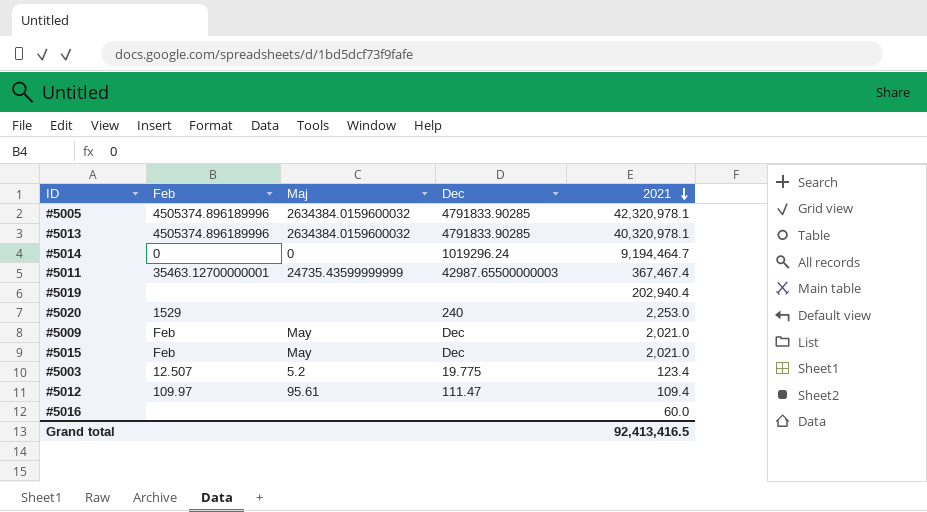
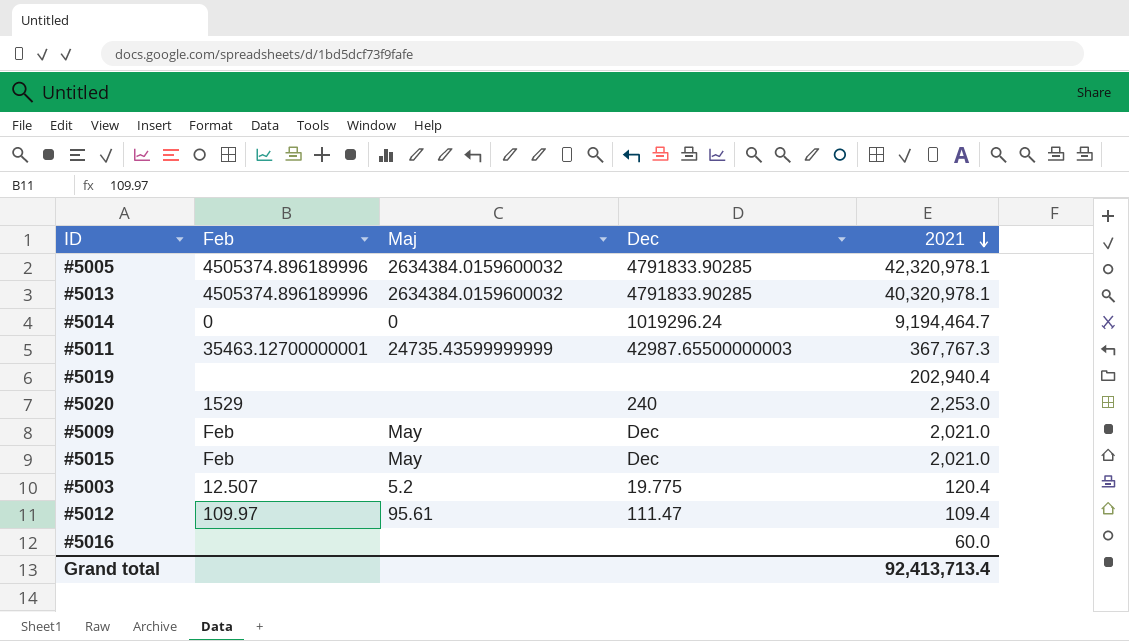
#5011 | 2021: 367,467.4 -> 367,767.3
#5003 | 2021: 123.4 -> 120.4
Grand total | 2021: 92,413,416.5 -> 92,413,713.4

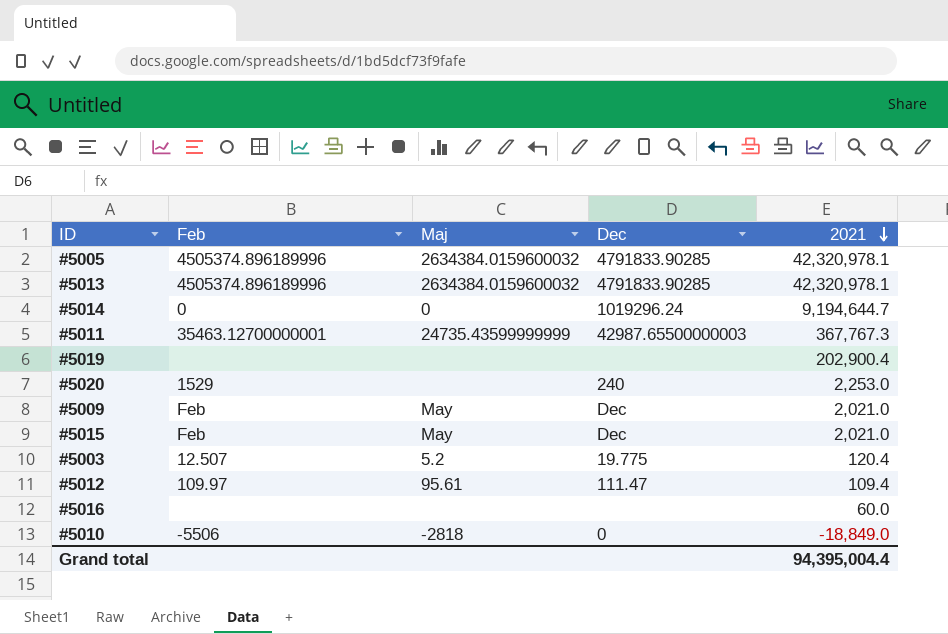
#5013 | 2021: 40,320,978.1 -> 42,320,978.1
#5014 | 2021: 9,194,464.7 -> 9,194,644.7
#5019 | 2021: 202,940.4 -> 202,900.4
row #5010: none -> -5506 | -2818 | 0 | -18,849.0
Grand total | 2021: 92,413,713.4 -> 94,395,004.4

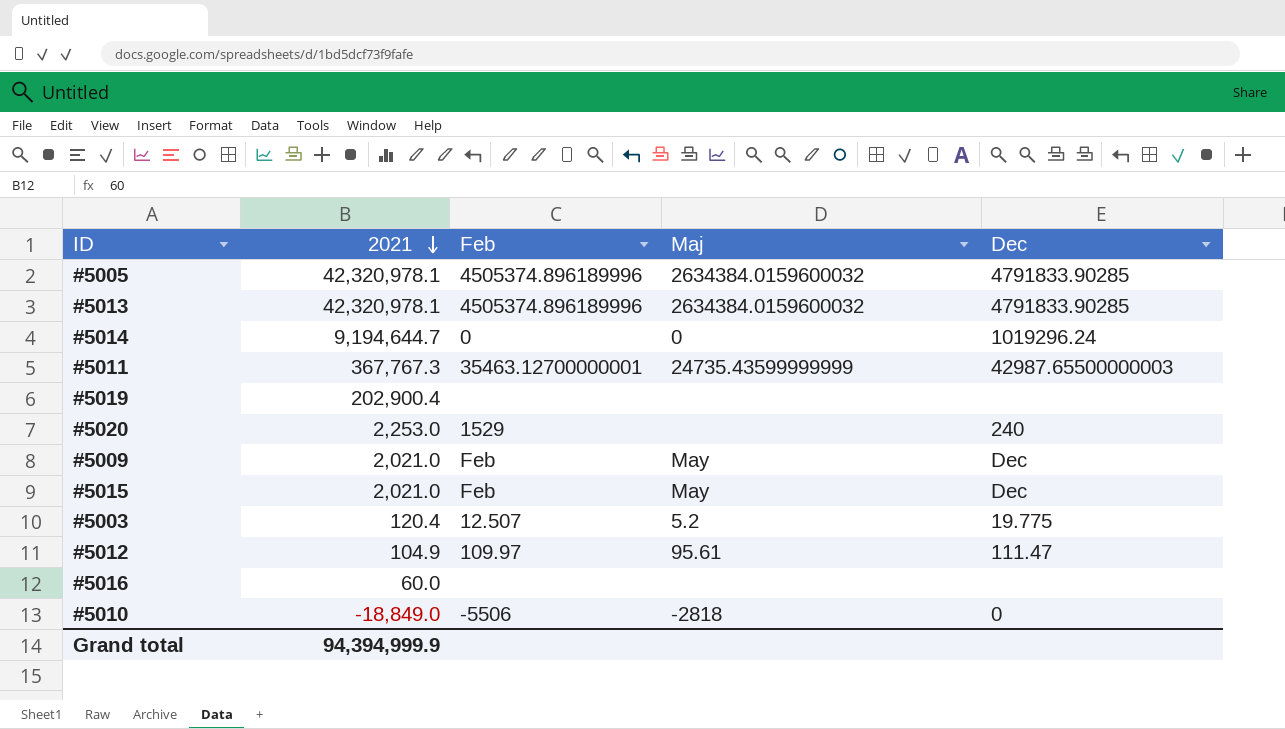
column 2021 | position: 5 -> 2
#5012 | 2021: 109.4 -> 104.9
Grand total | 2021: 94,395,004.4 -> 94,394,999.9

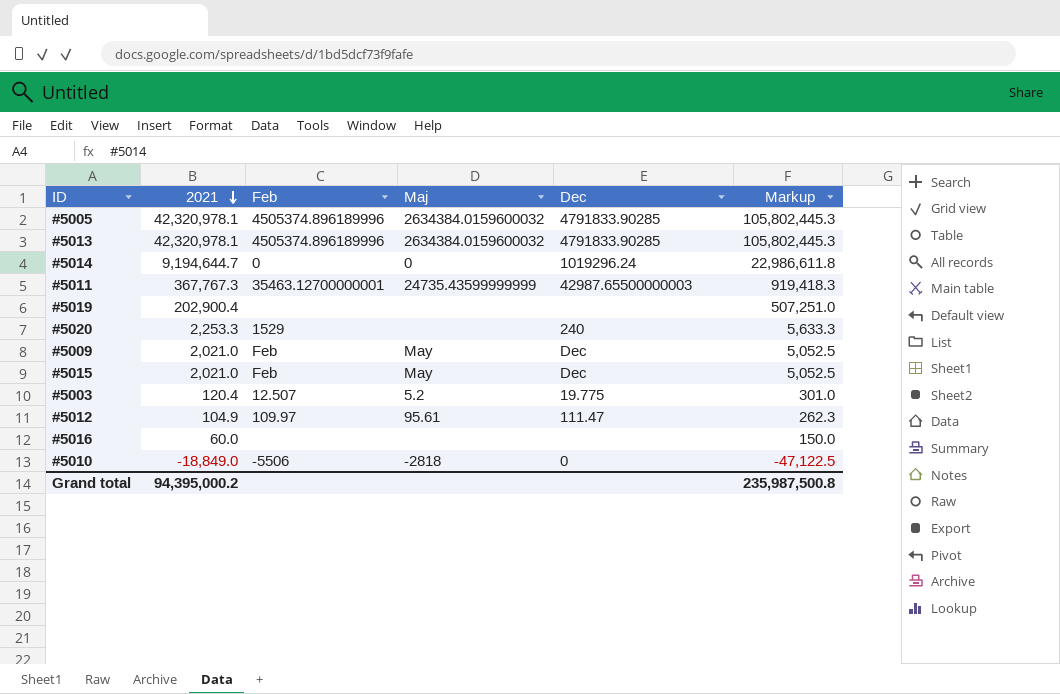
column Markup | formula: none -> [2021] * 2.5
#5020 | 2021: 2,253.0 -> 2,253.3
Grand total | 2021: 94,394,999.9 -> 94,395,000.2

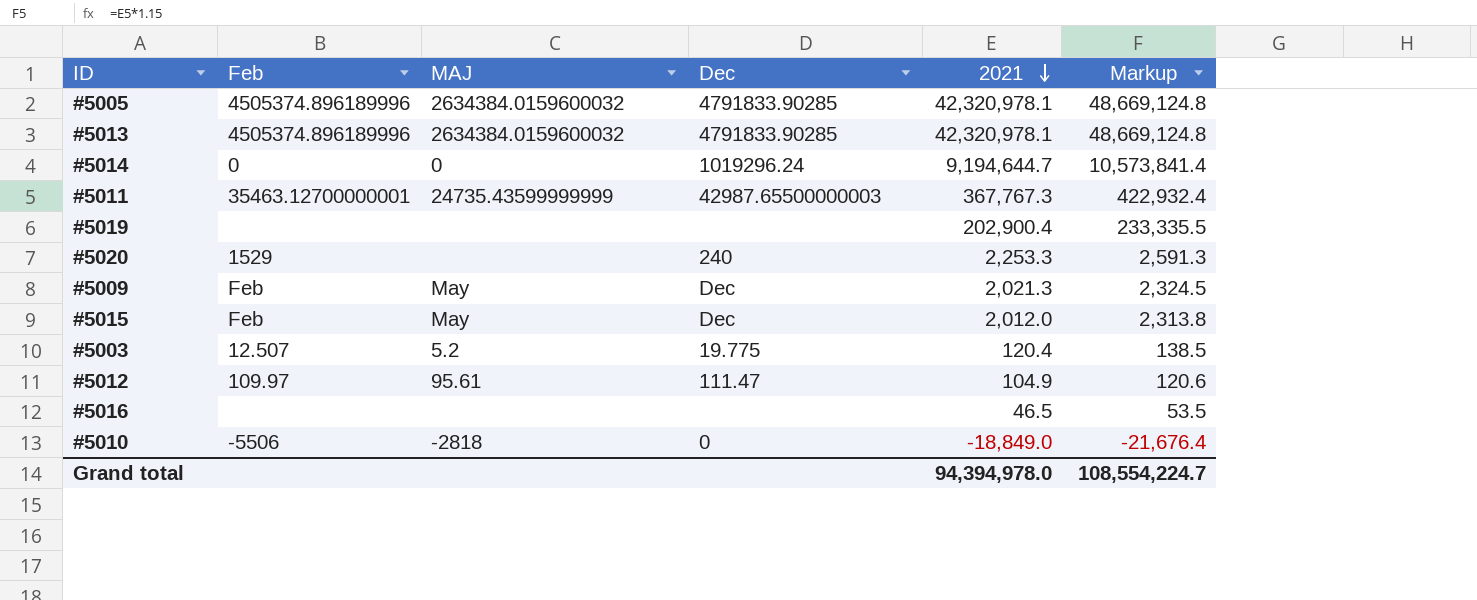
column name: Maj -> MAJ
column 2021 | position: 2 -> 5
column Markup | formula: [2021] * 2.5 -> [2021] * 1.15
#5009 | 2021: 2,021.0 -> 2,021.3
#5015 | 2021: 2,021.0 -> 2,012.0
#5016 | 2021: 60.0 -> 46.5
Grand total | 2021: 94,395,000.2 -> 94,394,978.0
Grand total | Markup: 235,987,500.8 -> 108,554,224.7

